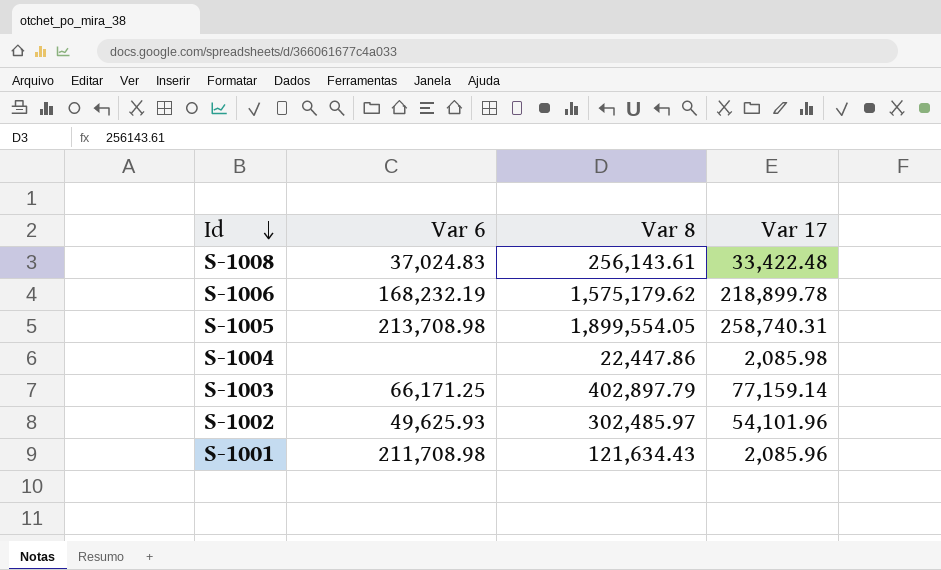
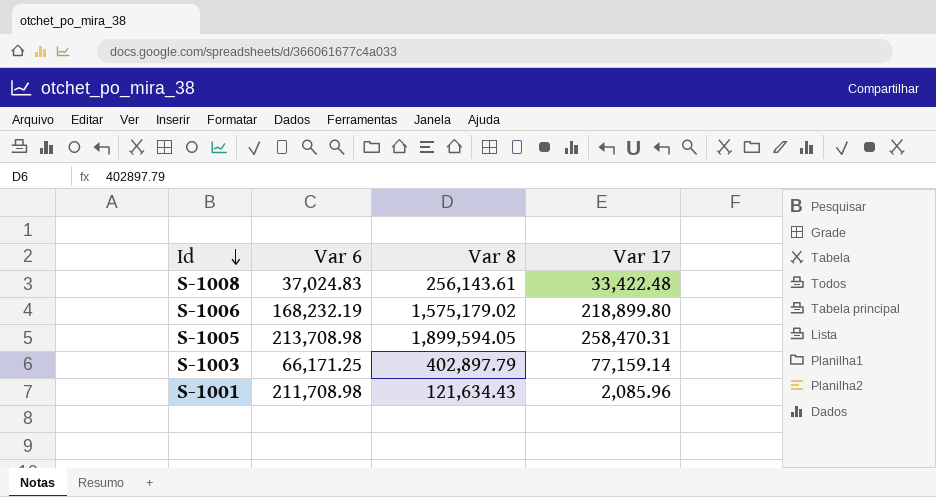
row S-1004: none | 22,447.86 | 2,085.98 -> none
row S-1002: 49,625.93 | 302,485.97 | 54,101.96 -> none
S-1006 | Var 8: 1,575,179.62 -> 1,575,179.02
S-1006 | Var 17: 218,899.78 -> 218,899.80
S-1005 | Var 8: 1,899,554.05 -> 1,899,594.05
S-1005 | Var 17: 258,740.31 -> 258,470.31

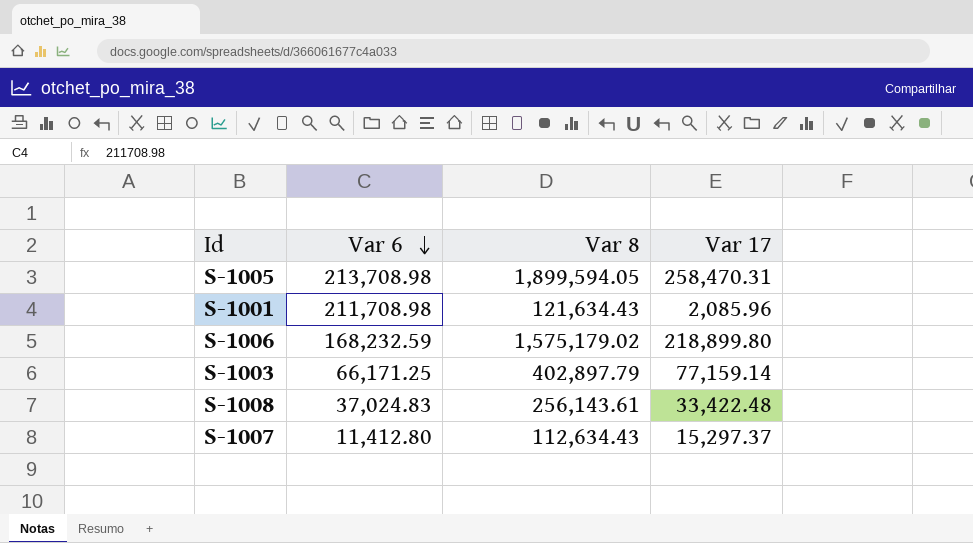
row order: Id descending -> Var 6 descending
S-1006 | Var 6: 168,232.19 -> 168,232.59
row S-1007: none -> 11,412.80 | 112,634.43 | 15,297.37

